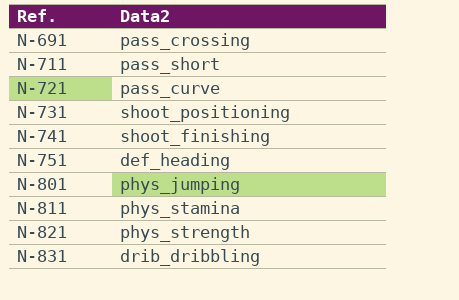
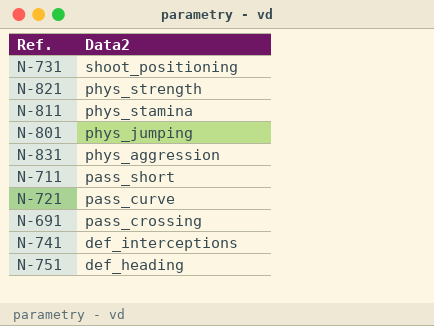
row order: Ref. ascending -> Data2 descending
N-831 | Data2: drib_dribbling -> phys_aggression
N-741 | Data2: shoot_finishing -> def_interceptions

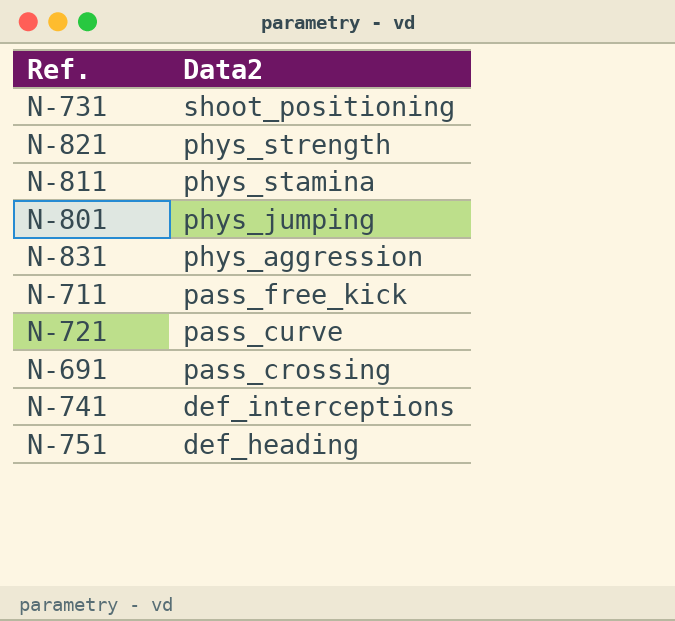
N-711 | Data2: pass_short -> pass_free_kick

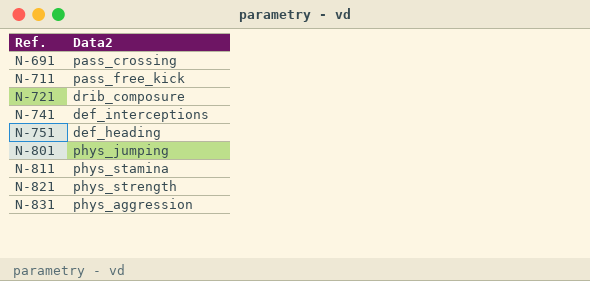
row order: Data2 descending -> Ref. ascending
row N-731: shoot_positioning -> none
N-721 | Data2: pass_curve -> drib_composure

